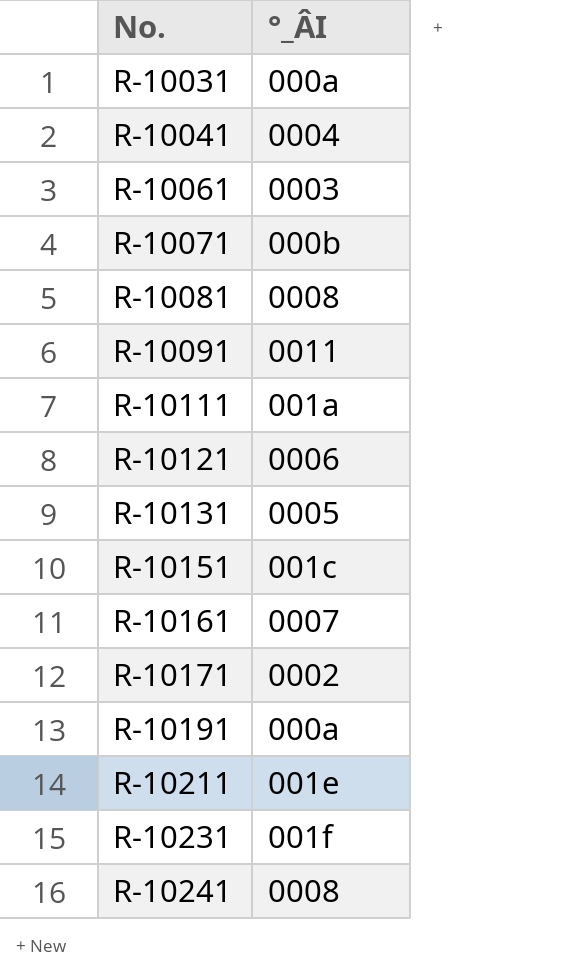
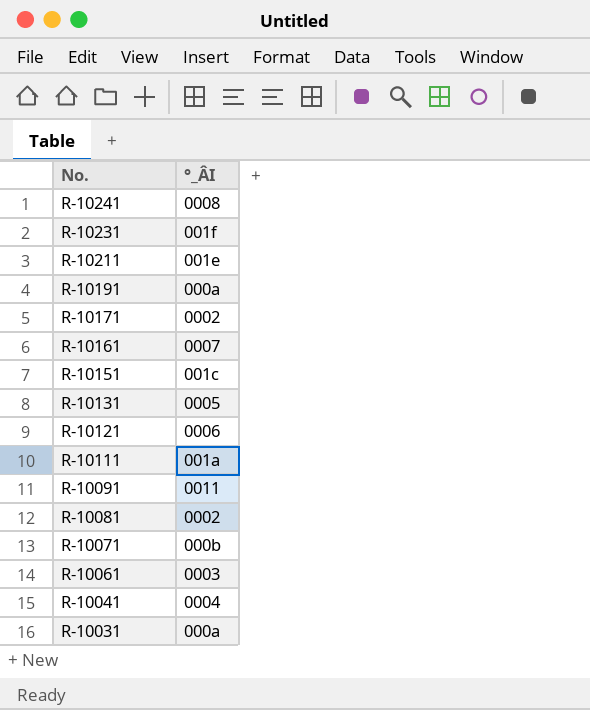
row order: No. ascending -> No. descending
R-10081 | °_ÂI: 0008 -> 0002

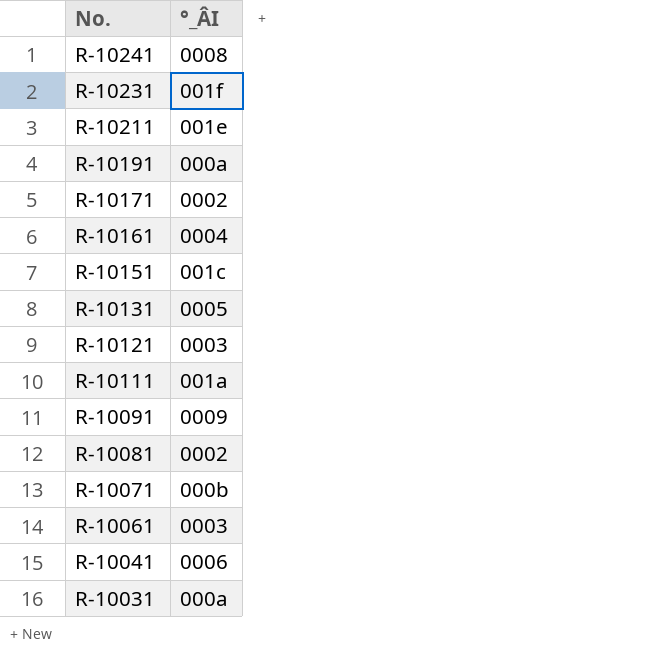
R-10161 | °_ÂI: 0007 -> 0004
R-10121 | °_ÂI: 0006 -> 0003
R-10091 | °_ÂI: 0011 -> 0009
R-10041 | °_ÂI: 0004 -> 0006

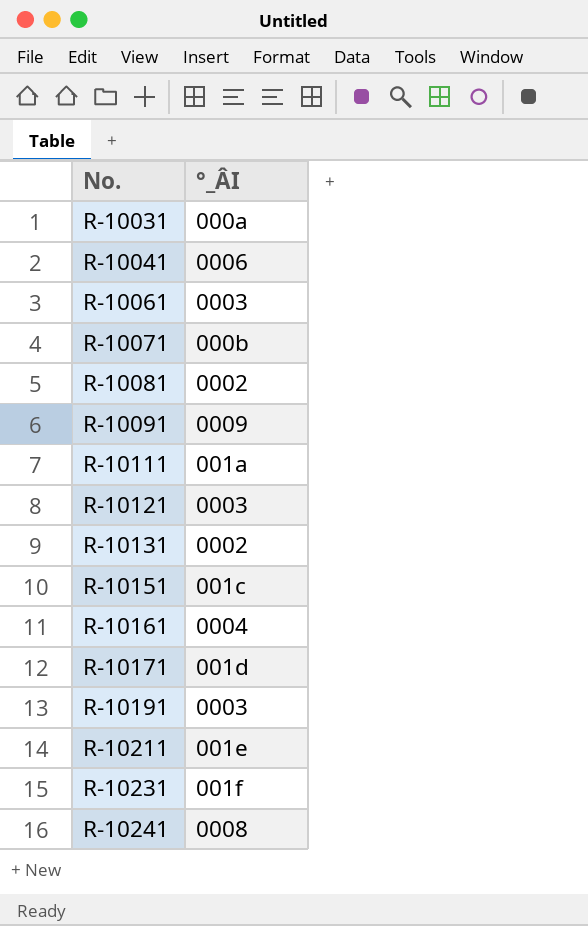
row order: No. descending -> No. ascending
R-10131 | °_ÂI: 0005 -> 0002
R-10171 | °_ÂI: 0002 -> 001d
R-10191 | °_ÂI: 000a -> 0003

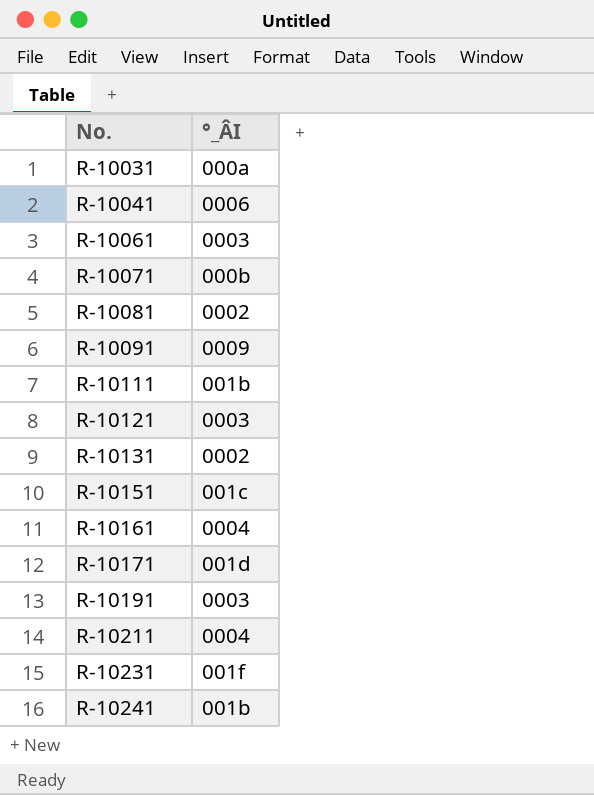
R-10111 | °_ÂI: 001a -> 001b
R-10211 | °_ÂI: 001e -> 0004
R-10241 | °_ÂI: 0008 -> 001b

